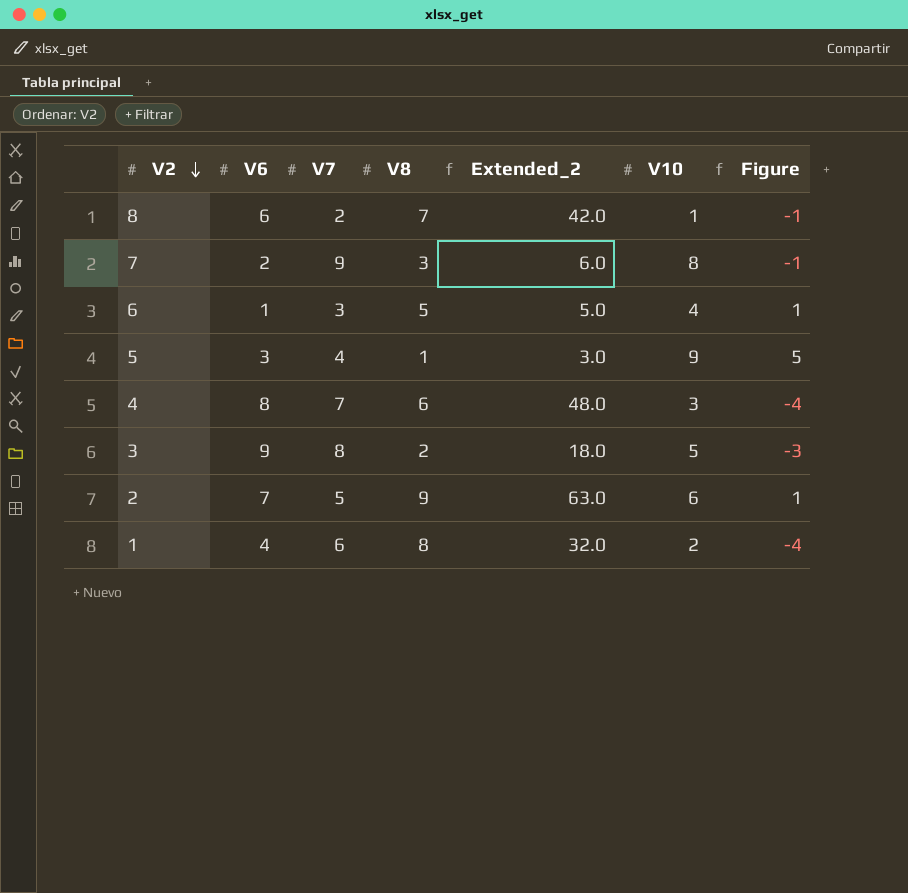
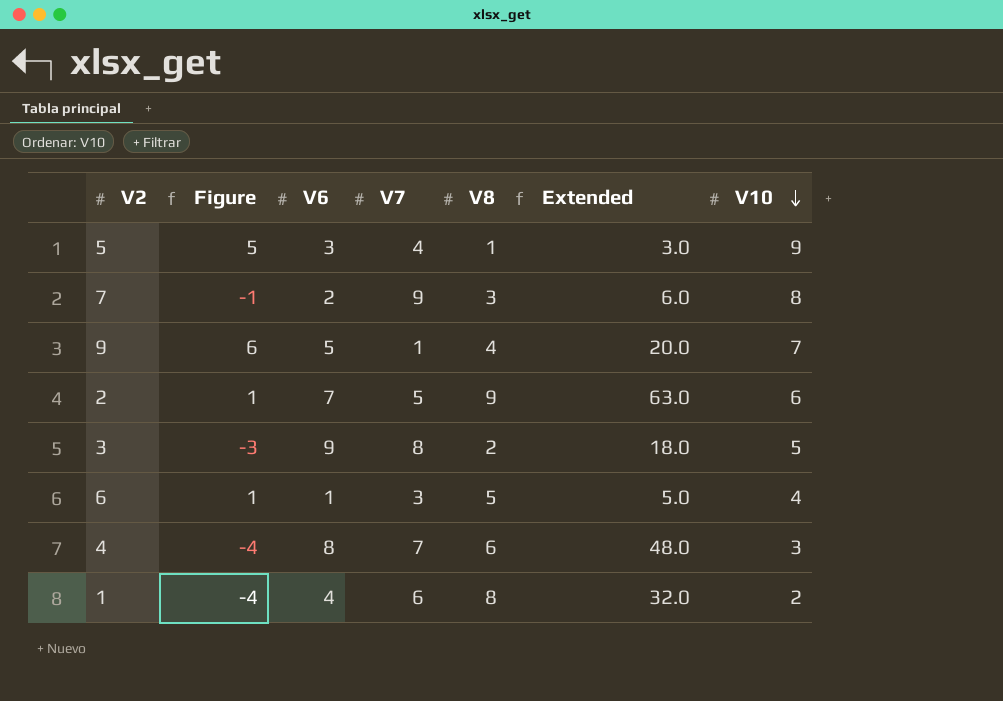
row order: V2 descending -> V10 descending
column Figure | position: 7 -> 2
column name: Extended_2 -> Extended
row 8: 6 | 2 | 7 | 42.0 | 1 | -1 -> none
row 9: none -> 6 | 5 | 1 | 4 | 20.0 | 7

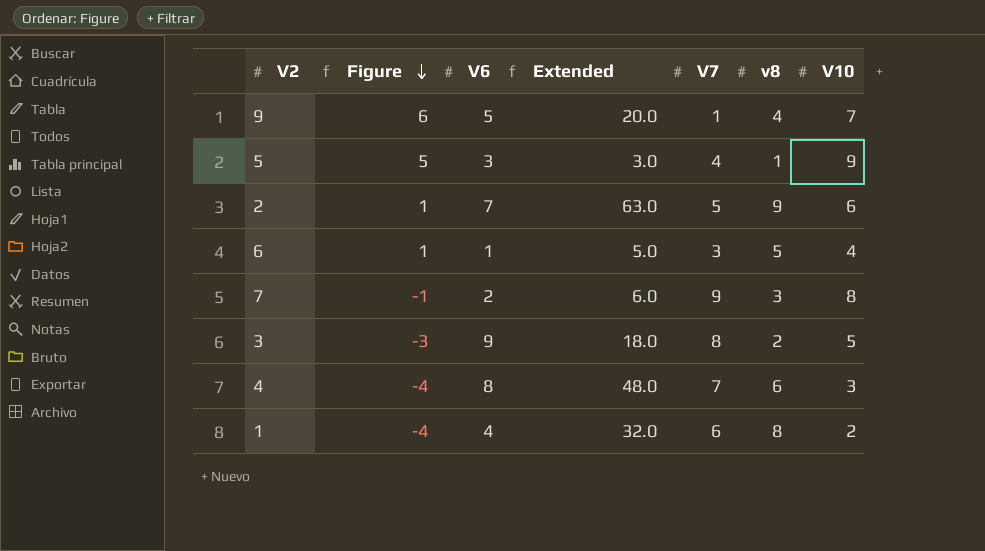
row order: V10 descending -> Figure descending
column Extended | position: 6 -> 4
column name: V8 -> v8

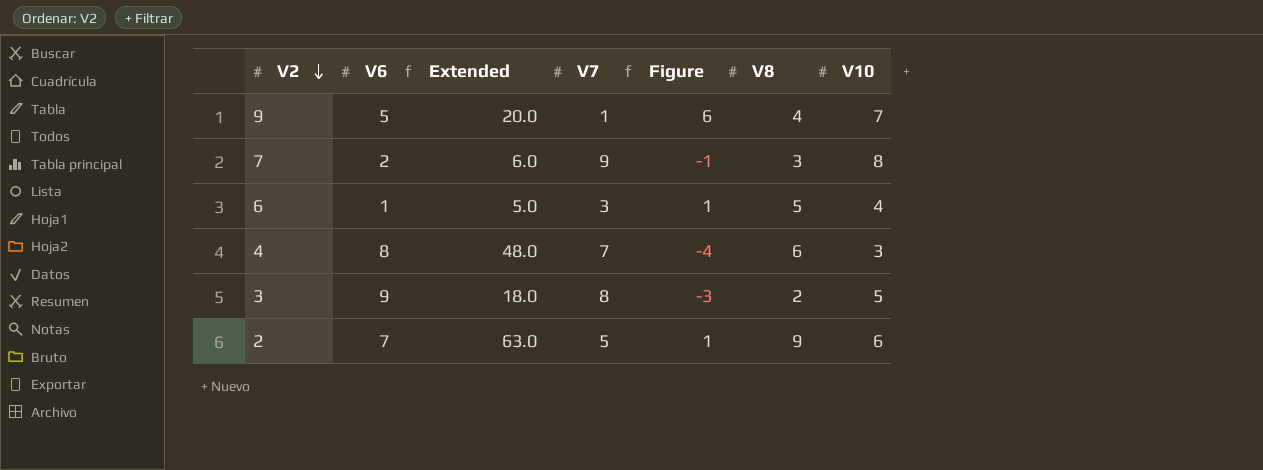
row order: Figure descending -> V2 descending
column Figure | position: 2 -> 5
column name: v8 -> V8
row 5: 5 | 3 | 3.0 | 4 | 1 | 9 -> none
row 1: -4 | 4 | 32.0 | 6 | 8 | 2 -> none

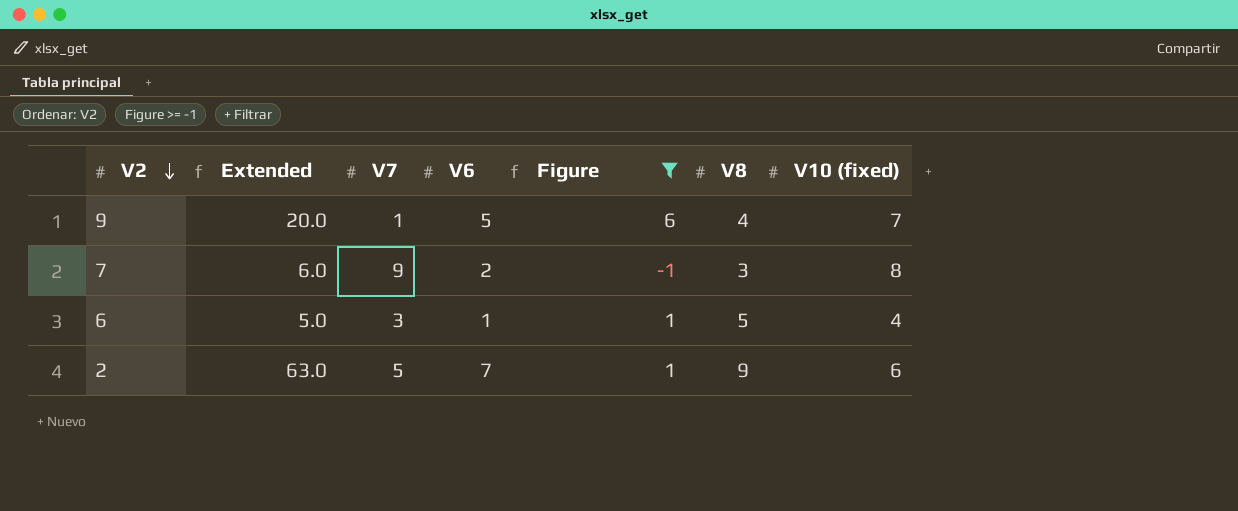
filter: none -> Figure >= -1
column V6 | position: 2 -> 4
column name: V10 -> V10 (fixed)

